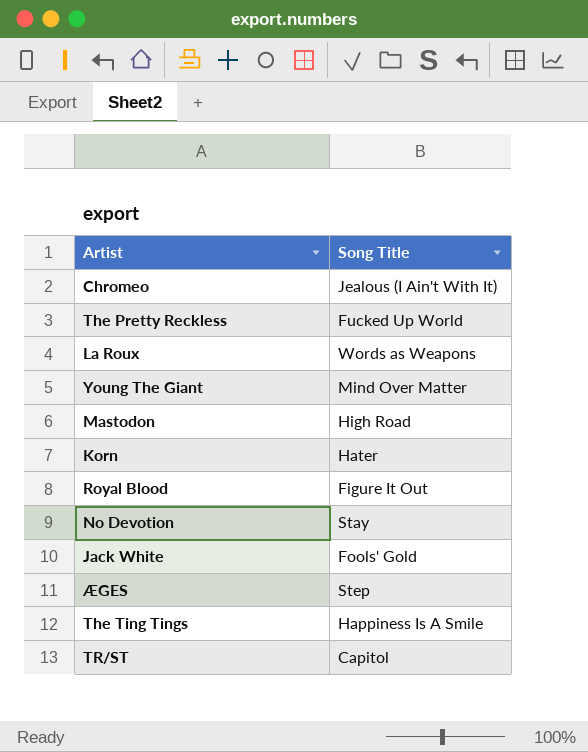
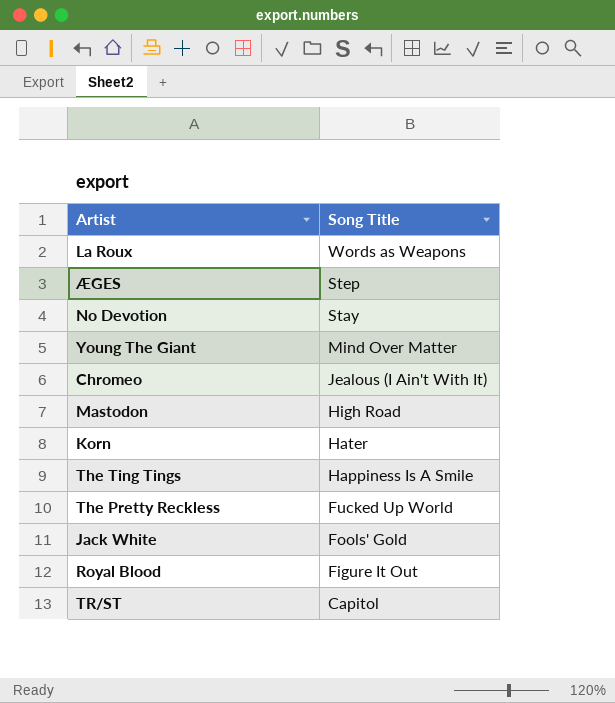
row order: none -> Song Title descending

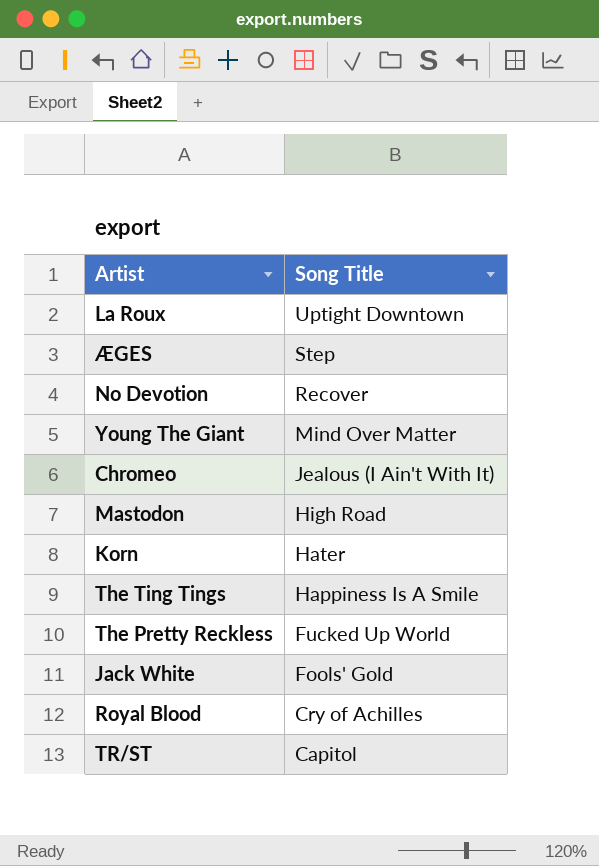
La Roux | Song Title: Words as Weapons -> Uptight Downtown
No Devotion | Song Title: Stay -> Recover
Royal Blood | Song Title: Figure It Out -> Cry of Achilles

